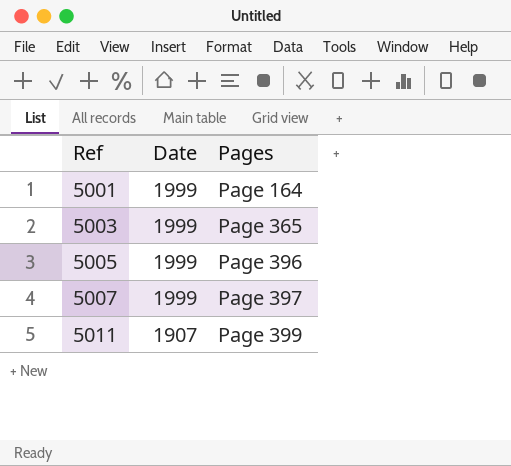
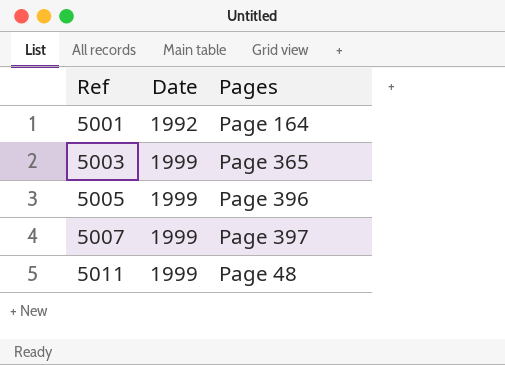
5001 | Date: 1999 -> 1992
5011 | Date: 1907 -> 1999
5011 | Pages: Page 399 -> Page 48

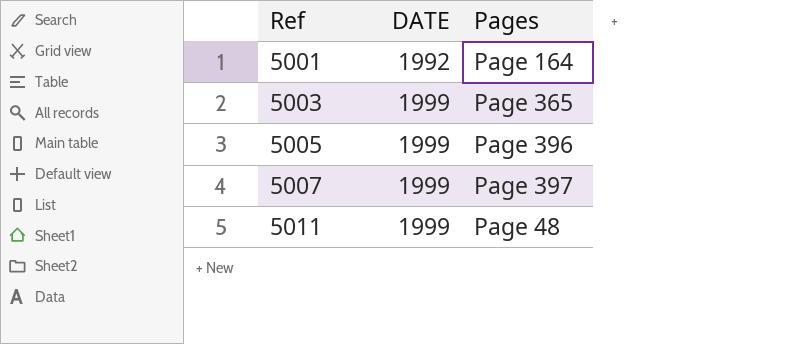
column name: Date -> DATE

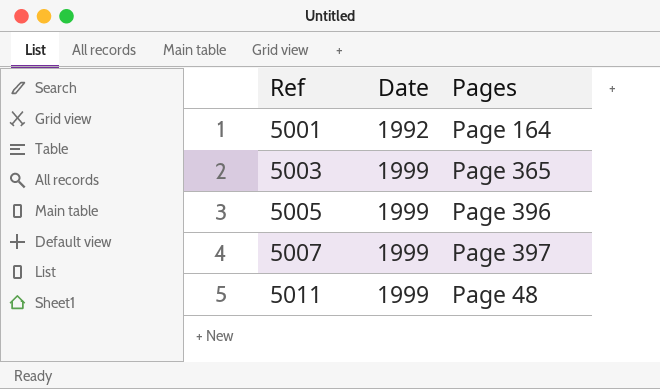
column name: DATE -> Date

